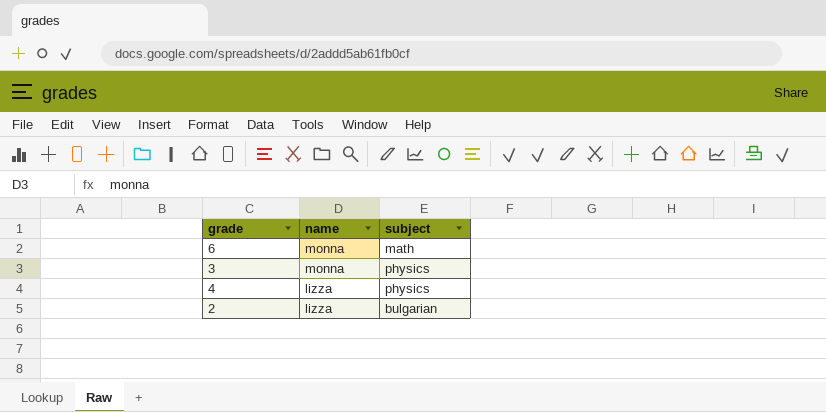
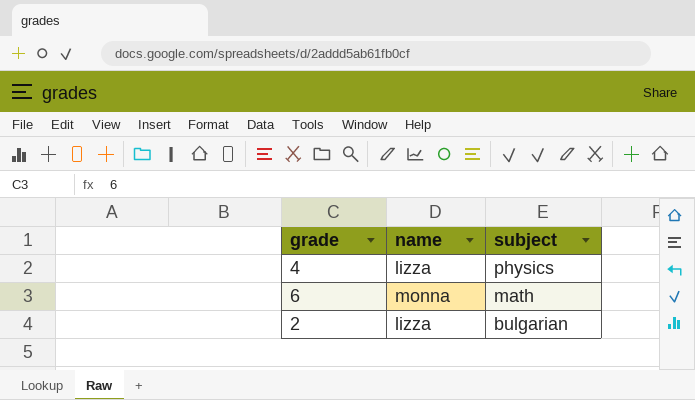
row order: name descending -> subject descending
row 3: monna | physics -> none

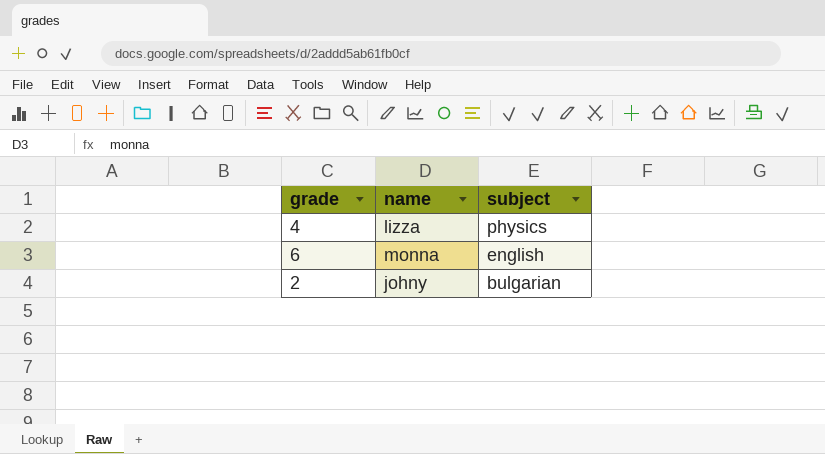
6 | subject: math -> english
2 | name: lizza -> johny

